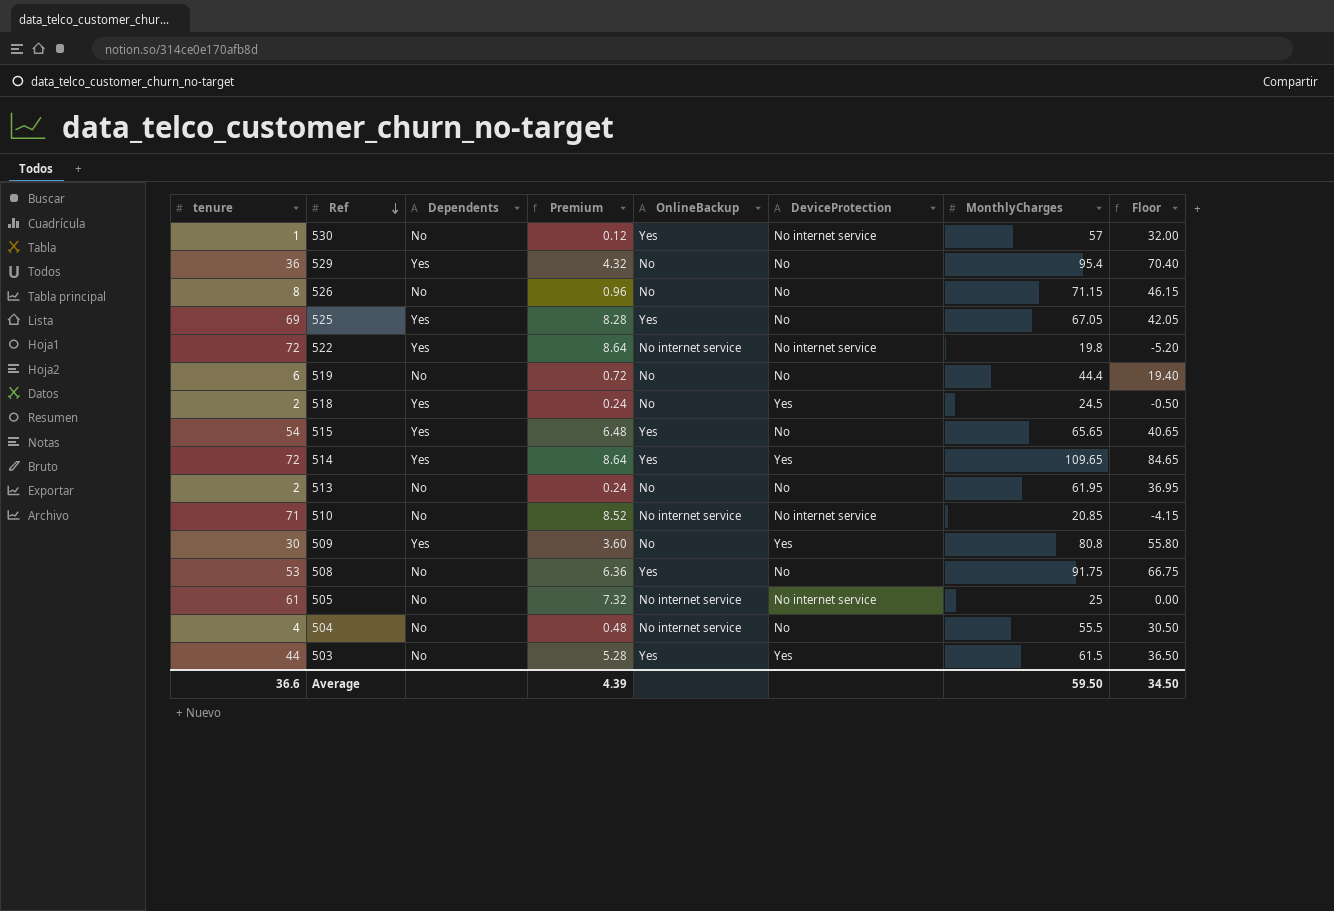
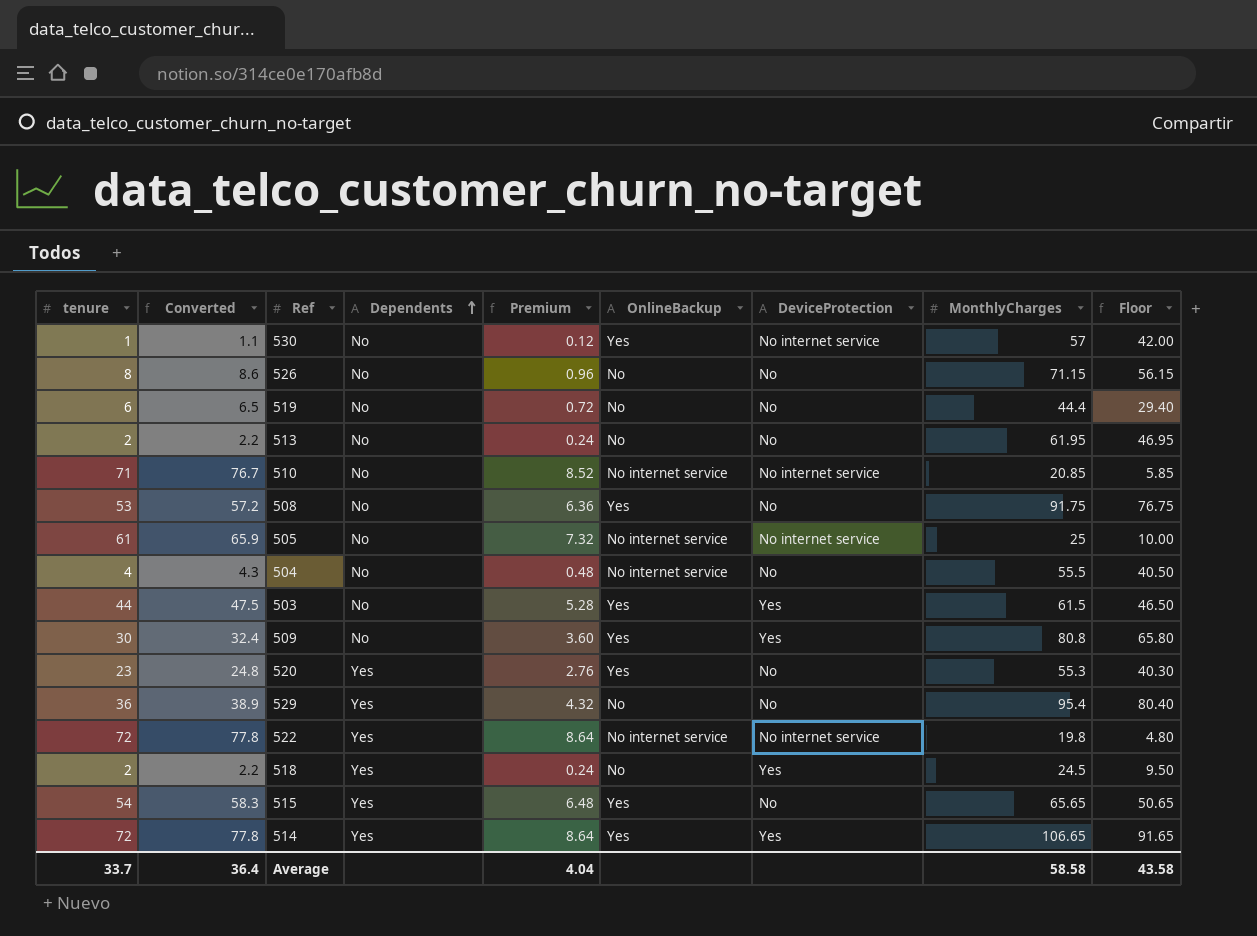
row order: Ref descending -> Dependents ascending
column Converted | formula: none -> [tenure] * 1.08
column Floor | formula: [MonthlyCharges] - 25 -> [MonthlyCharges] - 15
row 525: 69 | Yes | 8.28 | Yes | No | 67.05 | 42.05 -> none
509 | Dependents: Yes -> No
509 | OnlineBackup: No -> Yes
row 520: none -> 23 | 24.8 | Yes | 2.76 | Yes | No | 55.3 | 40.30
514 | MonthlyCharges: 109.65 -> 106.65
Average | tenure: 36.6 -> 33.7
Average | Premium: 4.39 -> 4.04
Average | MonthlyCharges: 59.50 -> 58.58
Average | Floor: 34.50 -> 43.58

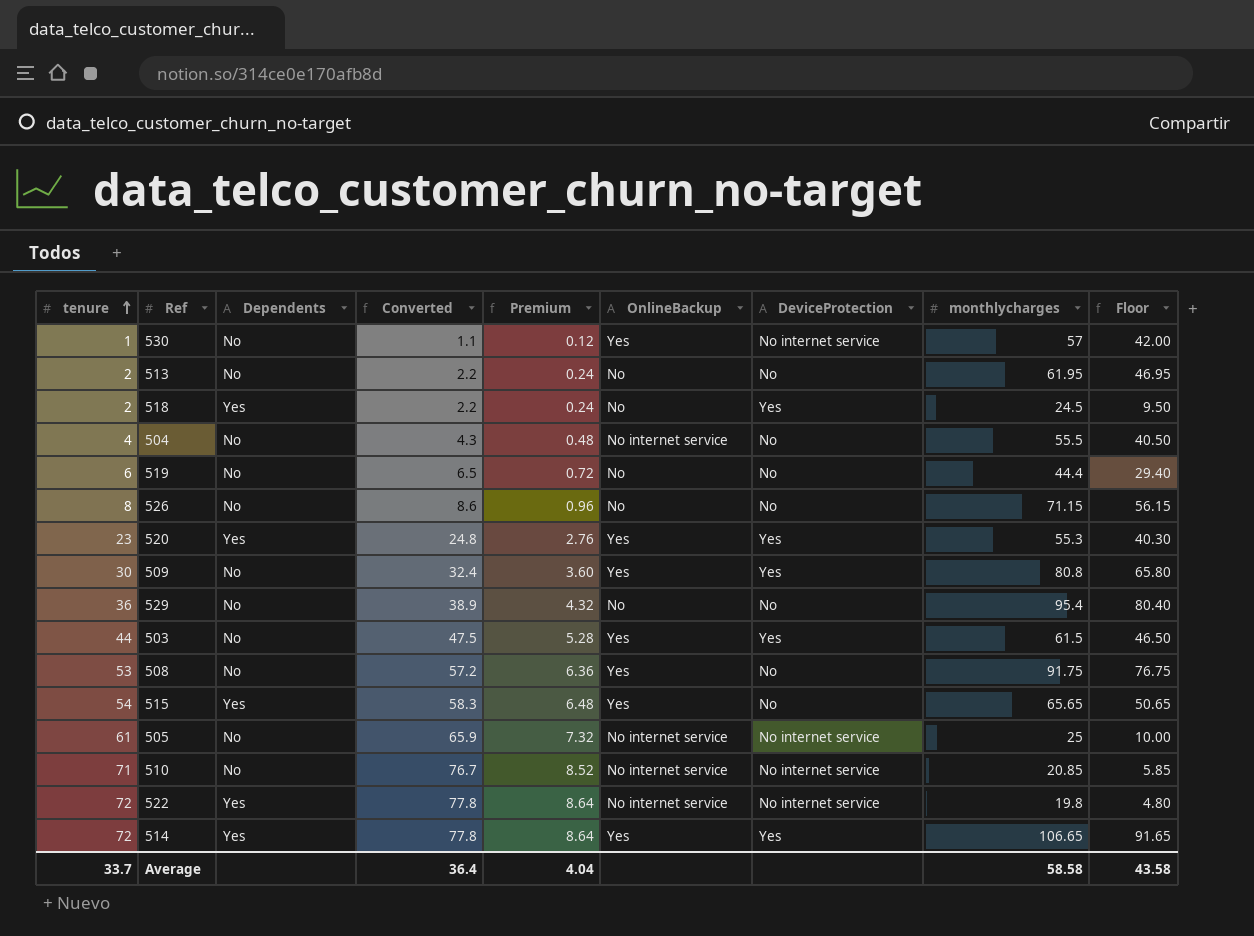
row order: Dependents ascending -> tenure ascending
column Converted | position: 2 -> 4
column name: MonthlyCharges -> monthlycharges
520 | DeviceProtection: No -> Yes
529 | Dependents: Yes -> No

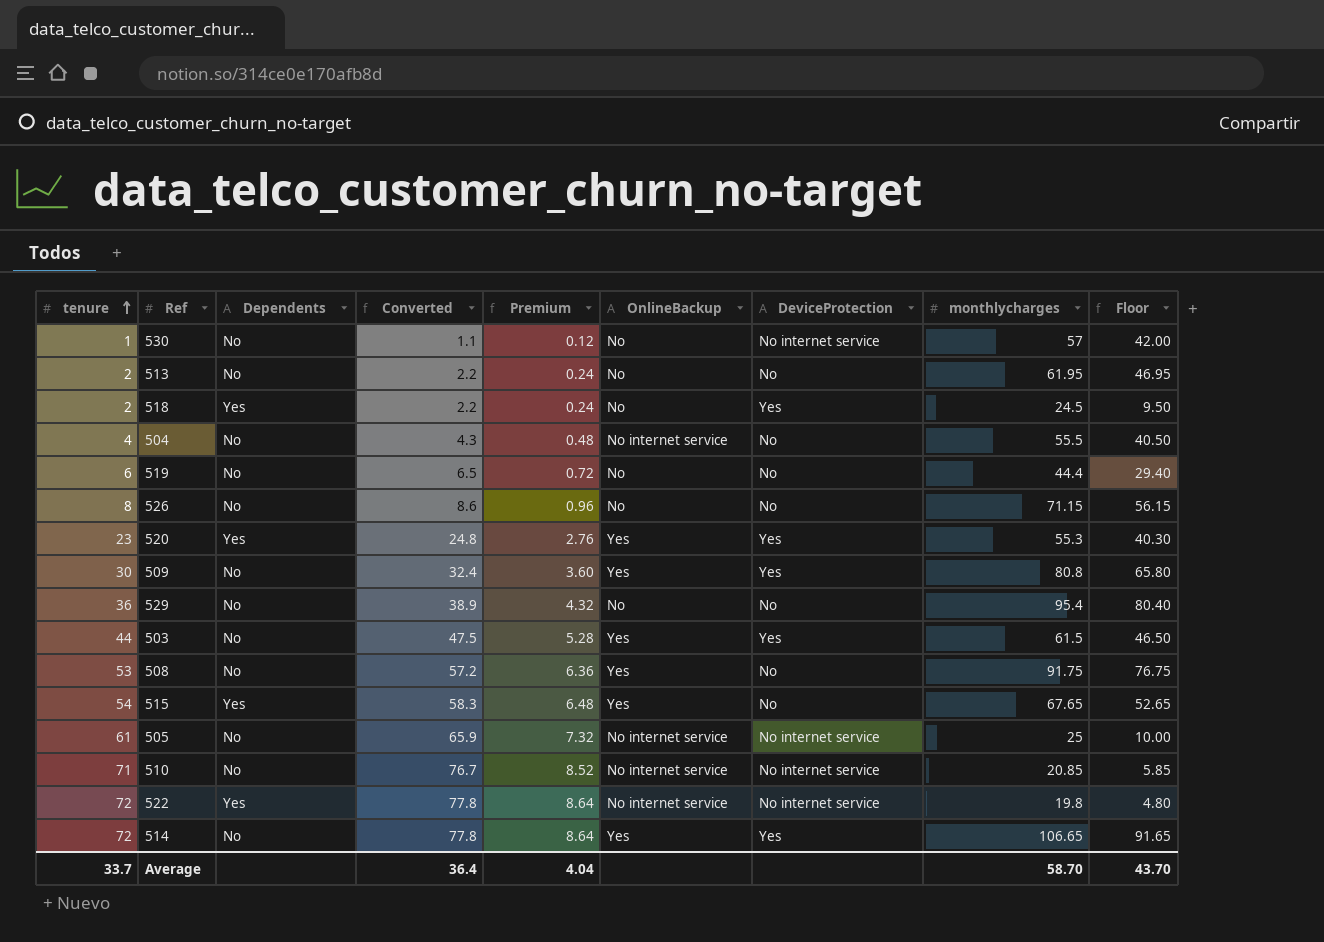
530 | OnlineBackup: Yes -> No
515 | monthlycharges: 65.65 -> 67.65
515 | Floor: 50.65 -> 52.65
514 | Dependents: Yes -> No
Average | monthlycharges: 58.58 -> 58.70
Average | Floor: 43.58 -> 43.70

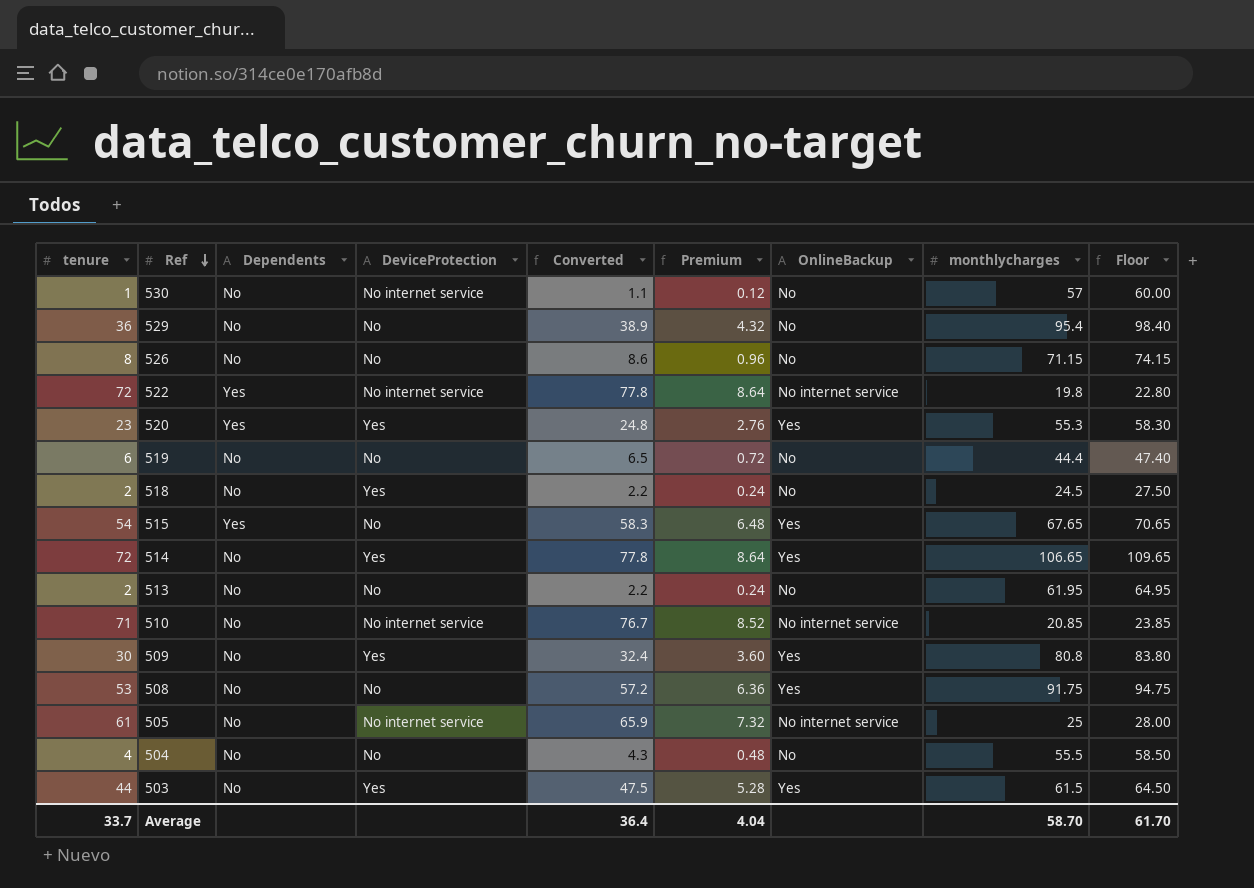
row order: tenure ascending -> Ref descending
column DeviceProtection | position: 7 -> 4
column Floor | formula: [monthlycharges] - 15 -> [monthlycharges] + 3
518 | Dependents: Yes -> No
504 | OnlineBackup: No internet service -> No
Average | Floor: 43.70 -> 61.70

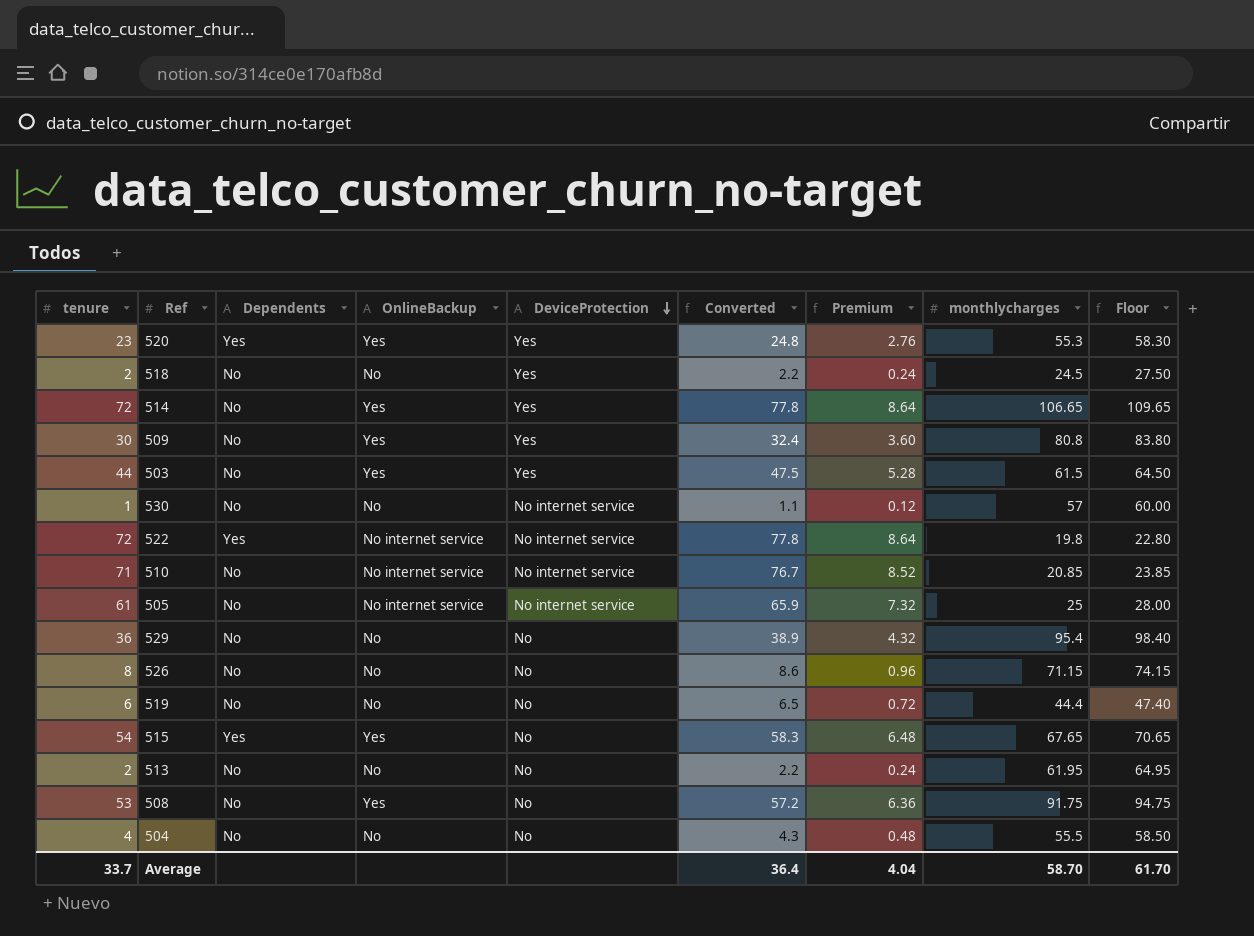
row order: Ref descending -> DeviceProtection descending
column OnlineBackup | position: 7 -> 4

